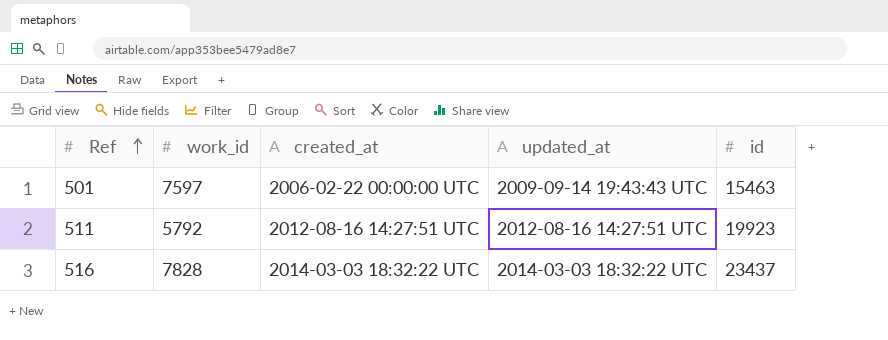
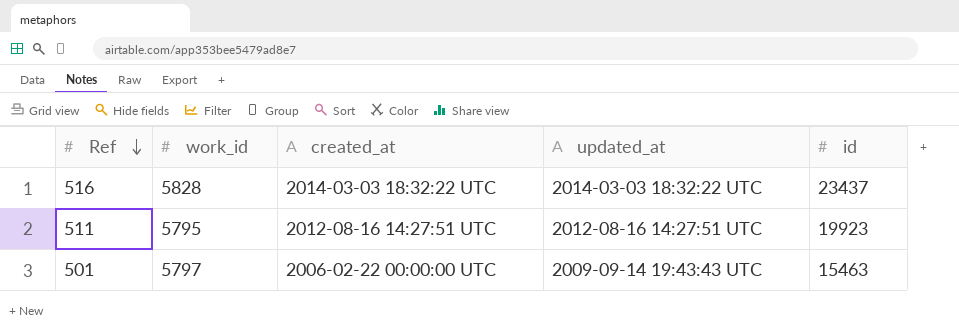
row order: Ref ascending -> Ref descending
516 | work_id: 7828 -> 5828
511 | work_id: 5792 -> 5795
501 | work_id: 7597 -> 5797

